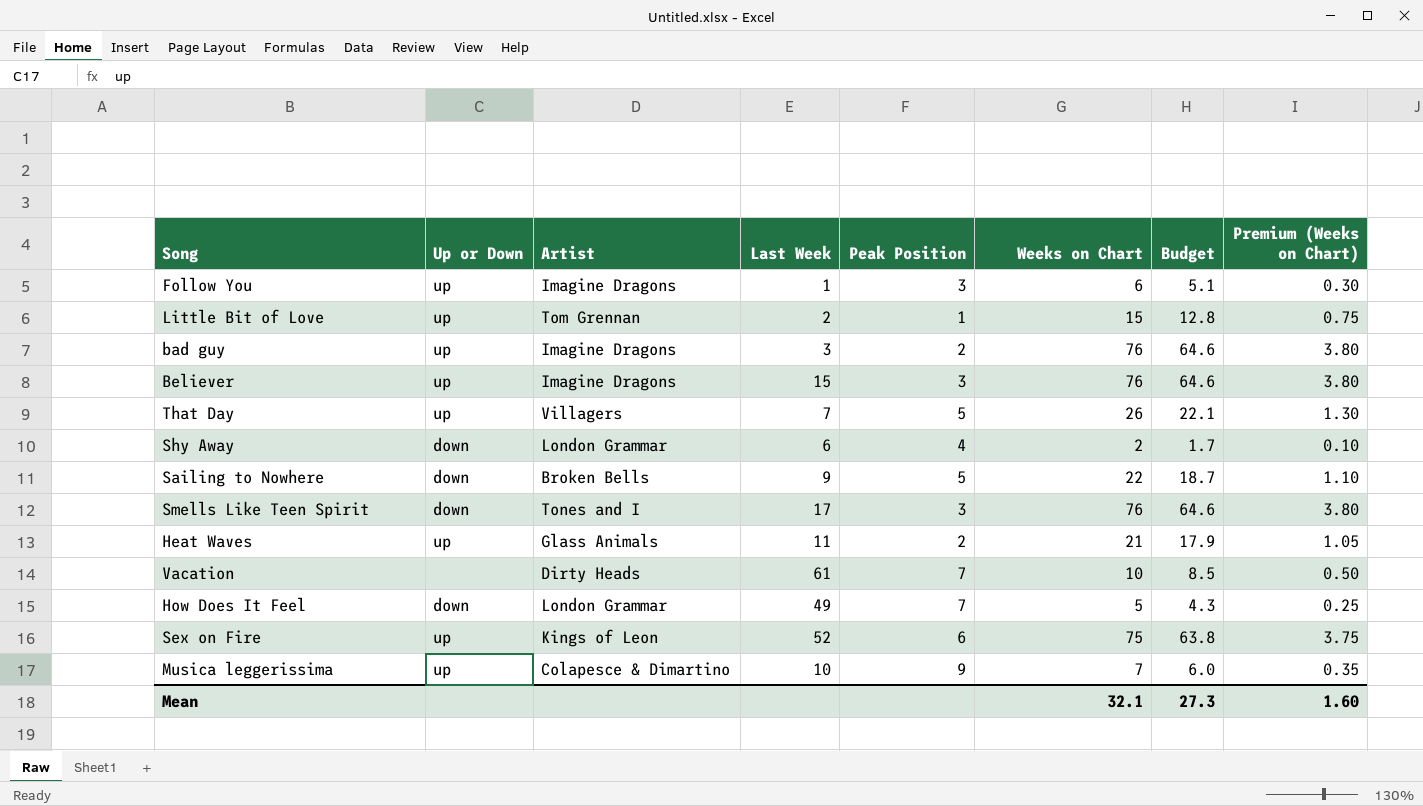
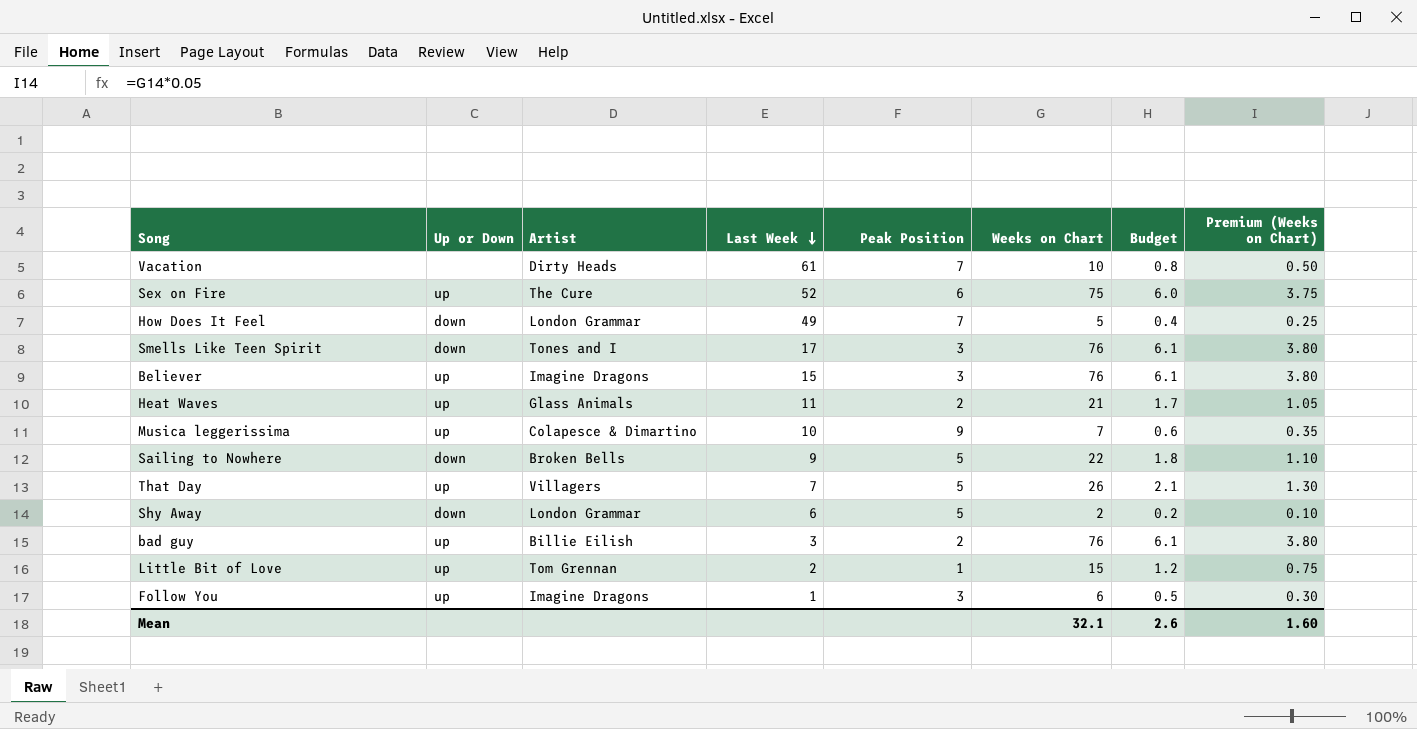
row order: none -> Last Week descending
column Budget | formula: [Weeks on Chart] * 0.85 -> [Weeks on Chart] * 0.08
Sex on Fire | Artist: Kings of Leon -> The Cure
Shy Away | Peak Position: 4 -> 5
bad guy | Artist: Imagine Dragons -> Billie Eilish
Mean | Budget: 27.3 -> 2.6

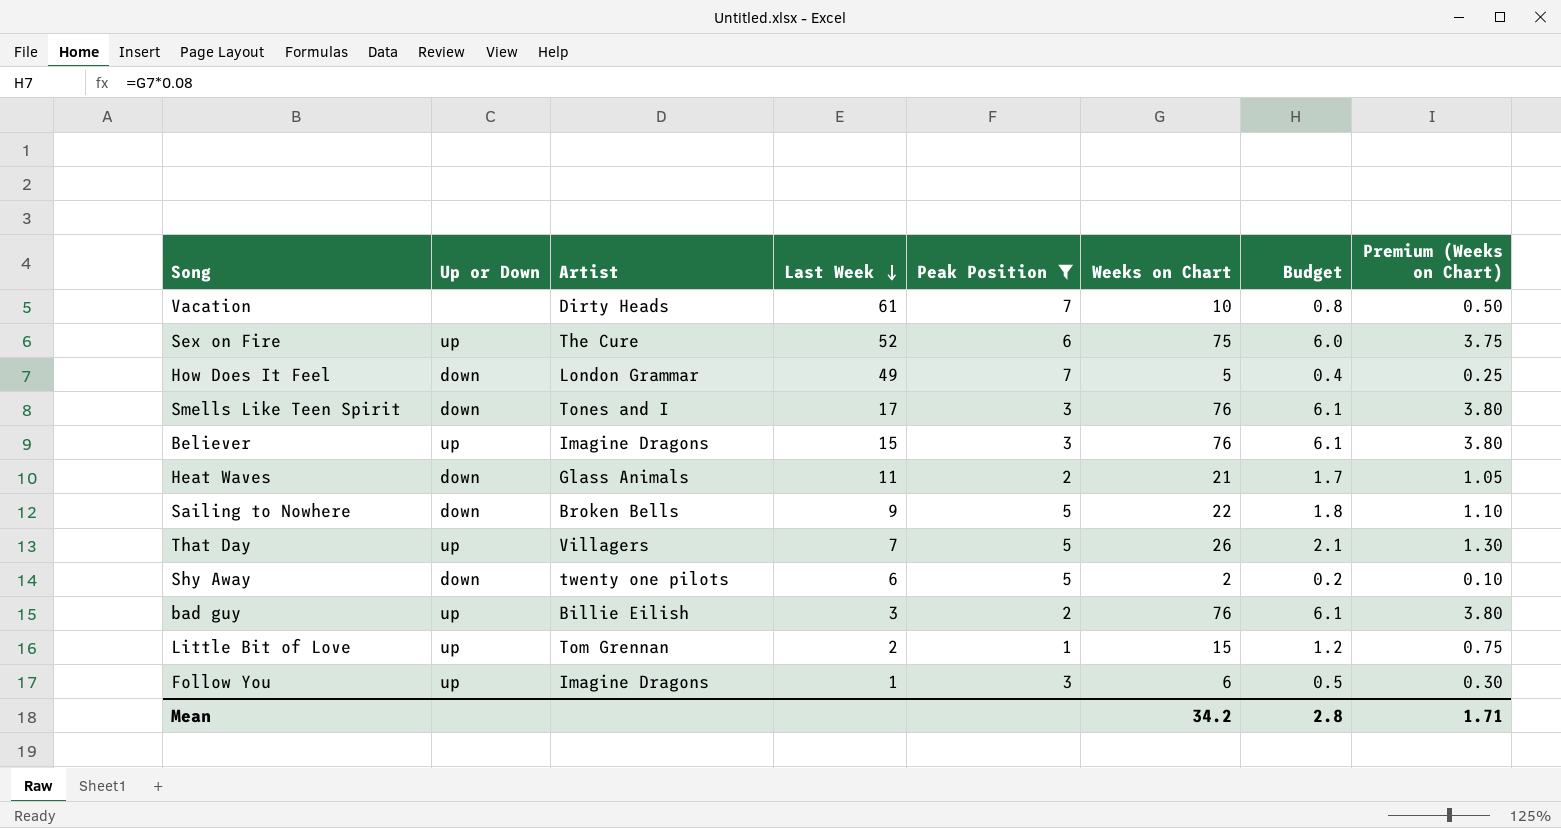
filter: none -> Peak Position != 9
Heat Waves | Up or Down: up -> down
Shy Away | Artist: London Grammar -> twenty one pilots
Mean | Weeks on Chart: 32.1 -> 34.2
Mean | Budget: 2.6 -> 2.8
Mean | Premium (Weeks on Chart): 1.60 -> 1.71

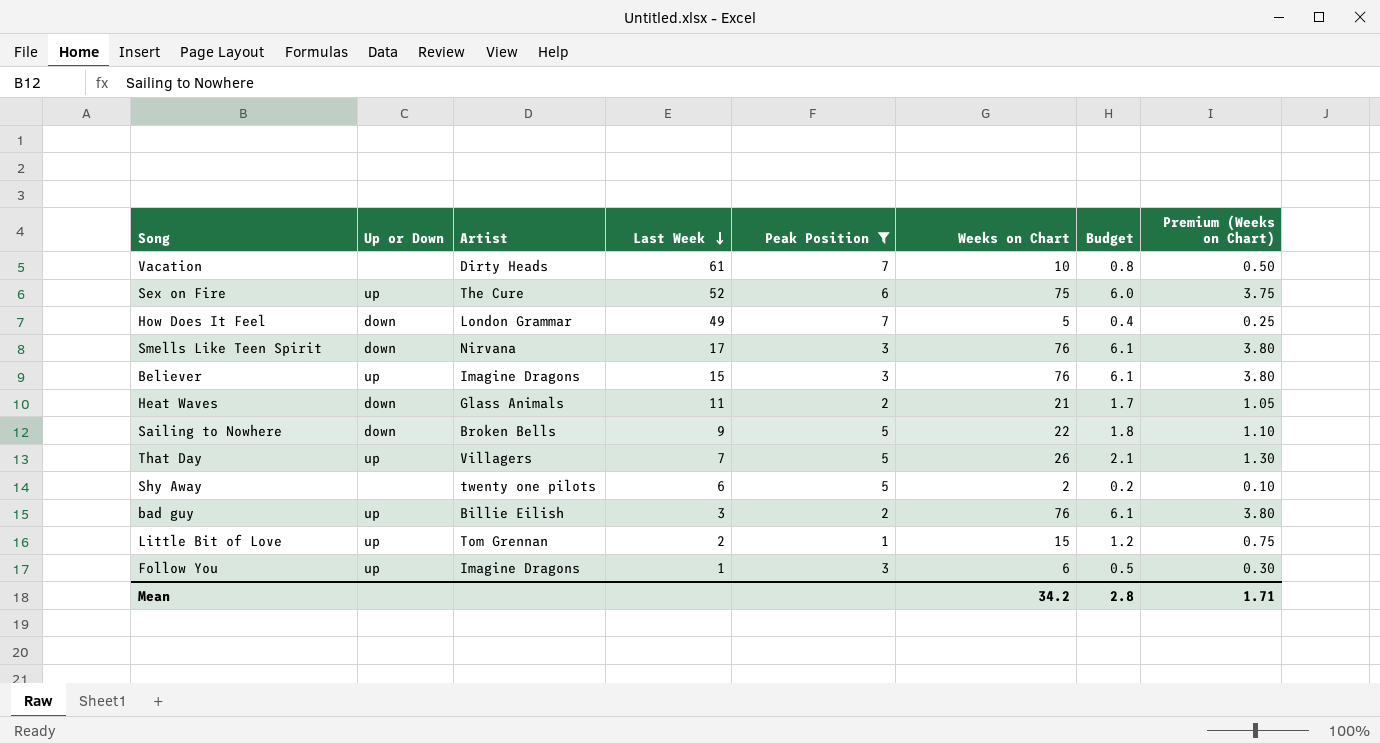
Smells Like Teen Spirit | Artist: Tones and I -> Nirvana
Shy Away | Up or Down: down -> none

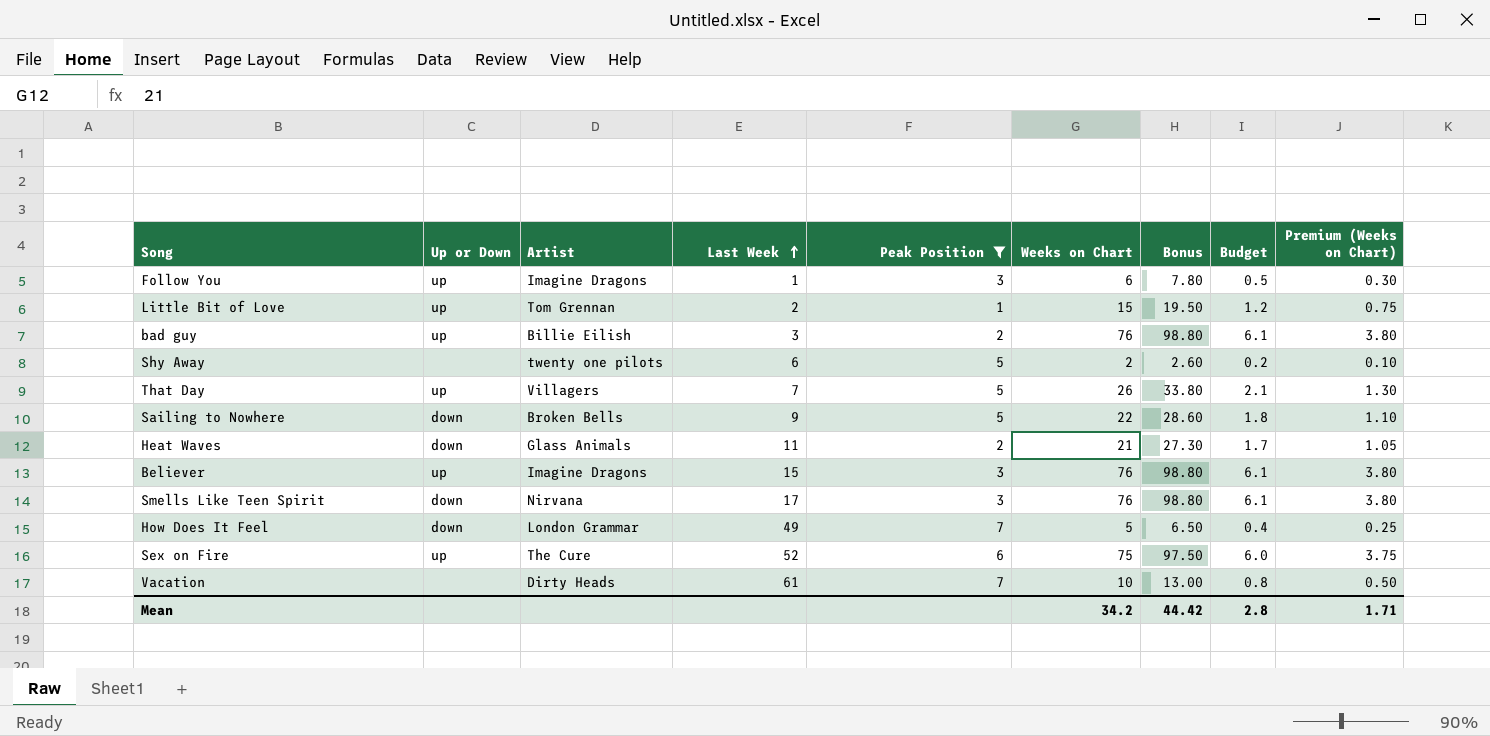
row order: Last Week descending -> Last Week ascending
column Bonus | formula: none -> [Weeks on Chart] * 1.3

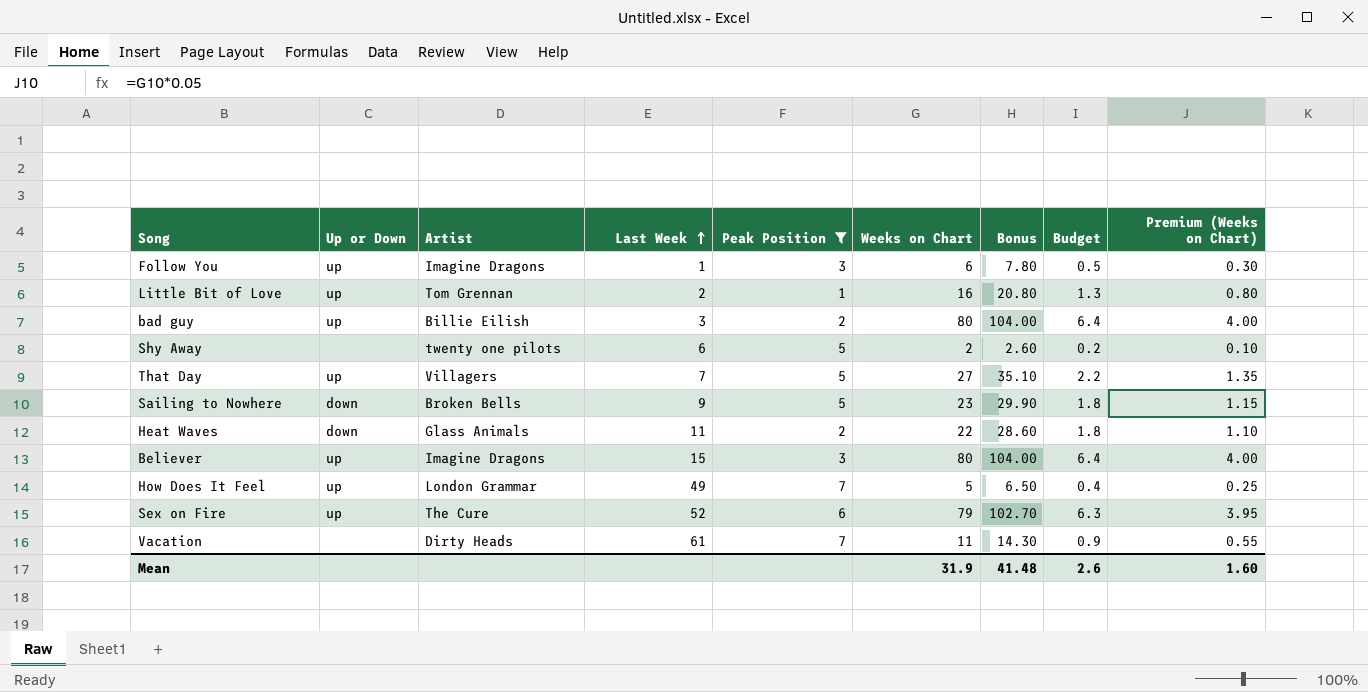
row Smells Like Teen Spirit: down | Nirvana | 17 | 3 | 76 | 98.80 | 6.1 | 3.80 -> none
Little Bit of Love | Weeks on Chart: 15 -> 16
Little Bit of Love | Bonus: 19.50 -> 20.80
Little Bit of Love | Budget: 1.2 -> 1.3
Little Bit of Love | Premium (Weeks on Chart): 0.75 -> 0.80
bad guy | Weeks on Chart: 76 -> 80
bad guy | Bonus: 98.80 -> 104.00
bad guy | Budget: 6.1 -> 6.4
bad guy | Premium (Weeks on Chart): 3.80 -> 4.00
That Day | Weeks on Chart: 26 -> 27
That Day | Bonus: 33.80 -> 35.10
That Day | Budget: 2.1 -> 2.2
That Day | Premium (Weeks on Chart): 1.30 -> 1.35
Sailing to Nowhere | Weeks on Chart: 22 -> 23
Sailing to Nowhere | Bonus: 28.60 -> 29.90
Sailing to Nowhere | Premium (Weeks on Chart): 1.10 -> 1.15
Heat Waves | Weeks on Chart: 21 -> 22
Heat Waves | Bonus: 27.30 -> 28.60
Heat Waves | Budget: 1.7 -> 1.8
Heat Waves | Premium (Weeks on Chart): 1.05 -> 1.10
Believer | Weeks on Chart: 76 -> 80
Believer | Bonus: 98.80 -> 104.00
Believer | Budget: 6.1 -> 6.4
Believer | Premium (Weeks on Chart): 3.80 -> 4.00
How Does It Feel | Up or Down: down -> up
Sex on Fire | Weeks on Chart: 75 -> 79
Sex on Fire | Bonus: 97.50 -> 102.70
Sex on Fire | Budget: 6.0 -> 6.3
Sex on Fire | Premium (Weeks on Chart): 3.75 -> 3.95
Vacation | Weeks on Chart: 10 -> 11
Vacation | Bonus: 13.00 -> 14.30
Vacation | Budget: 0.8 -> 0.9
Vacation | Premium (Weeks on Chart): 0.50 -> 0.55
Mean | Weeks on Chart: 34.2 -> 31.9
Mean | Bonus: 44.42 -> 41.48
Mean | Budget: 2.8 -> 2.6
Mean | Premium (Weeks on Chart): 1.71 -> 1.60

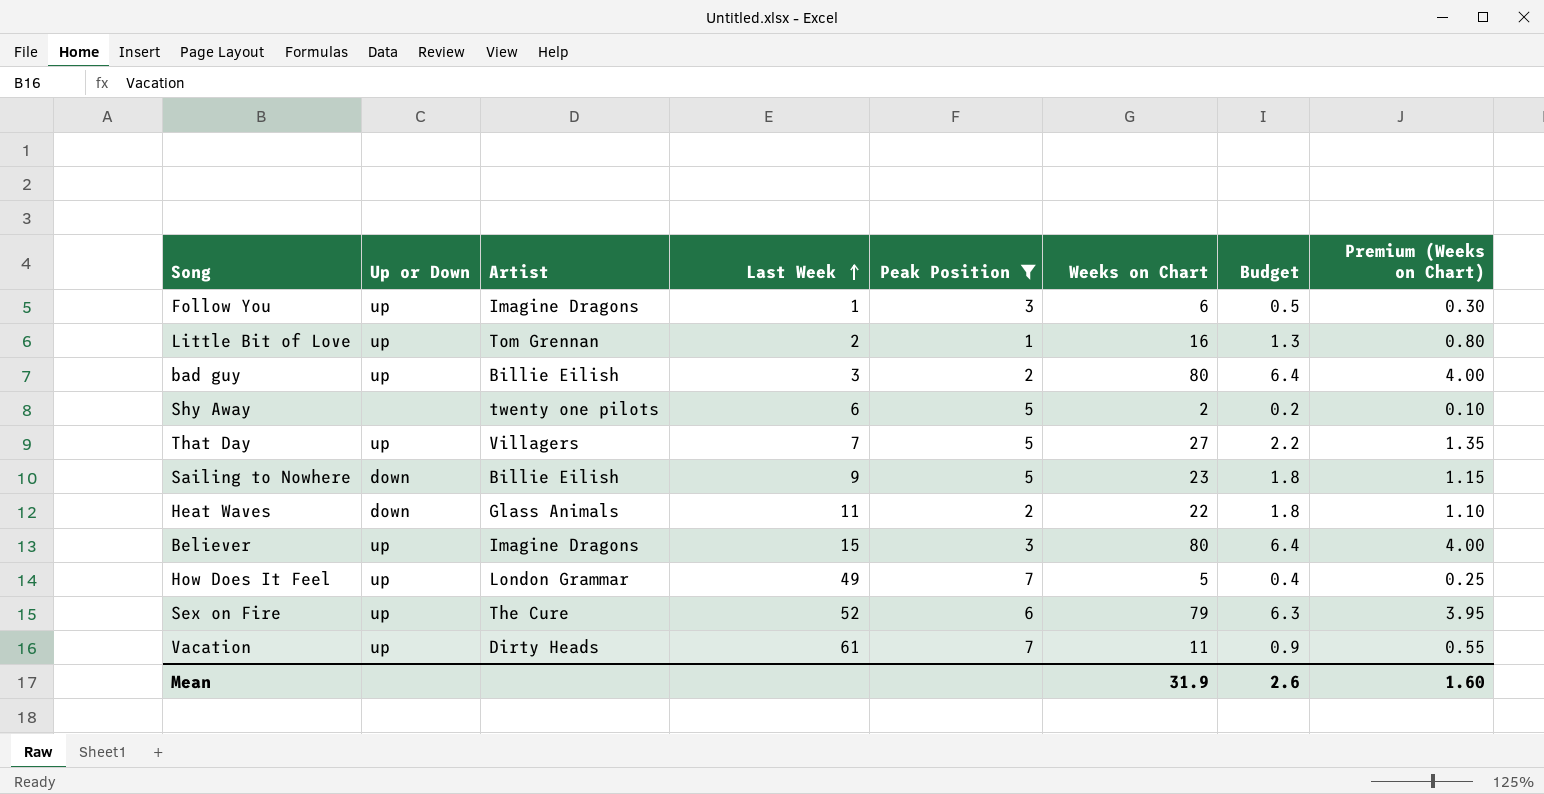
column Bonus | formula: [Weeks on Chart] * 1.3 -> none
Sailing to Nowhere | Artist: Broken Bells -> Billie Eilish
Vacation | Up or Down: none -> up

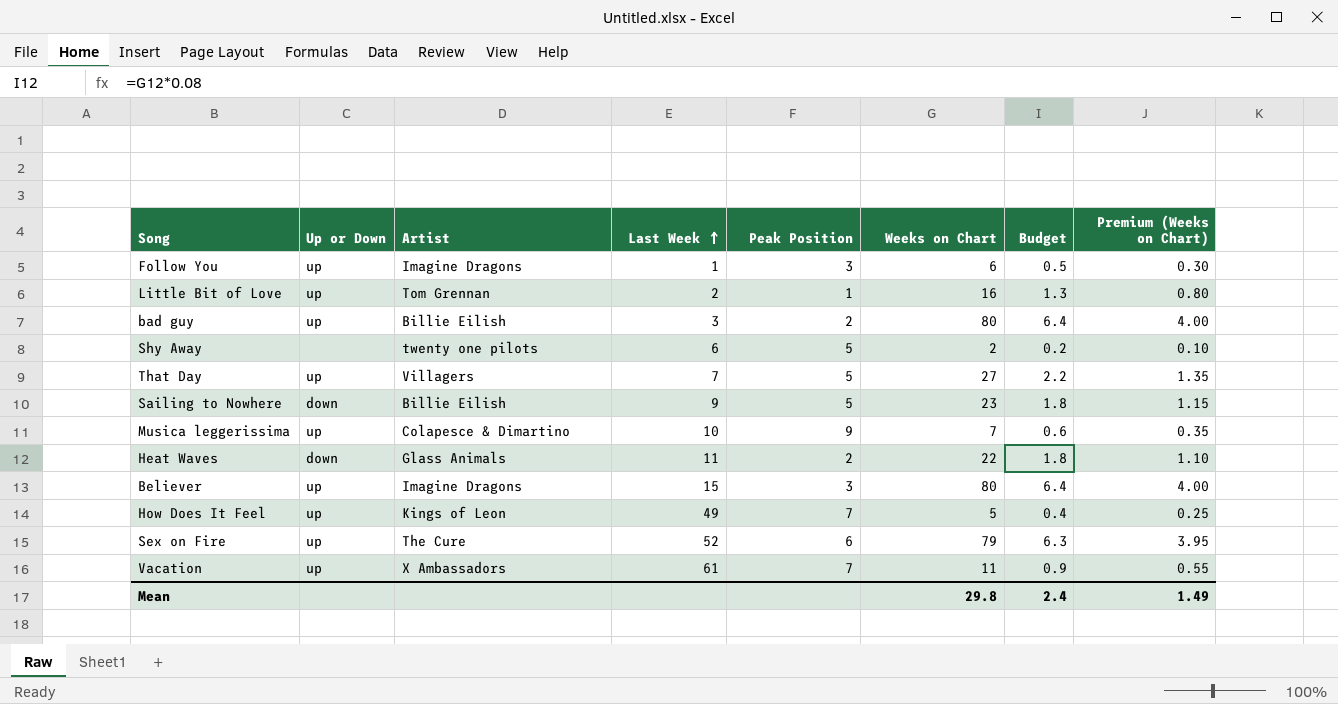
filter: Peak Position != 9 -> none
How Does It Feel | Artist: London Grammar -> Kings of Leon
Vacation | Artist: Dirty Heads -> X Ambassadors
Mean | Weeks on Chart: 31.9 -> 29.8
Mean | Budget: 2.6 -> 2.4
Mean | Premium (Weeks on Chart): 1.60 -> 1.49

